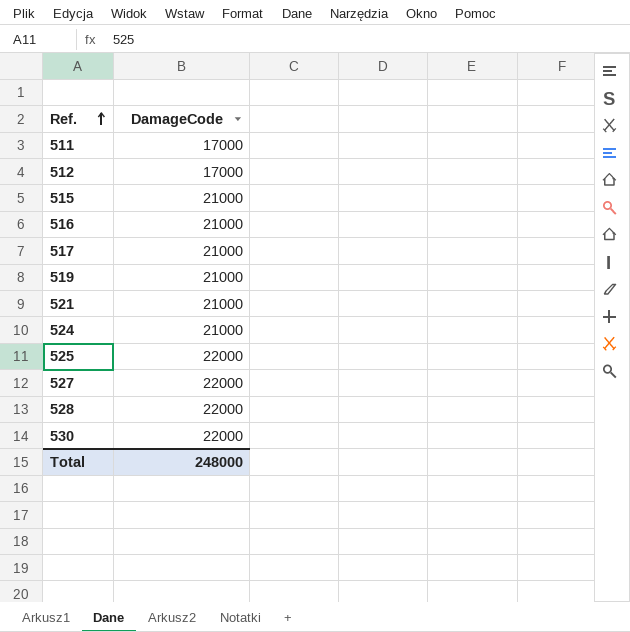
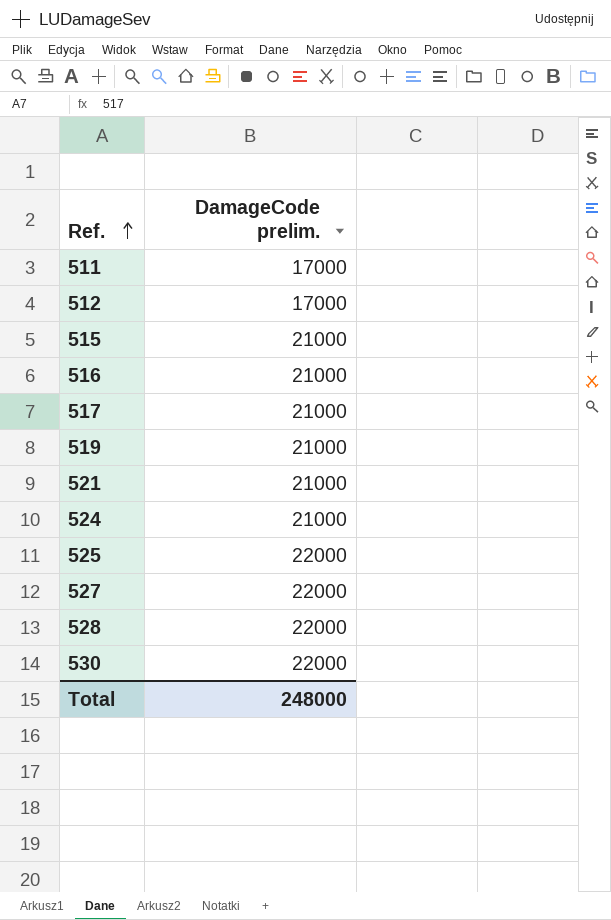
column name: DamageCode -> DamageCode prelim.

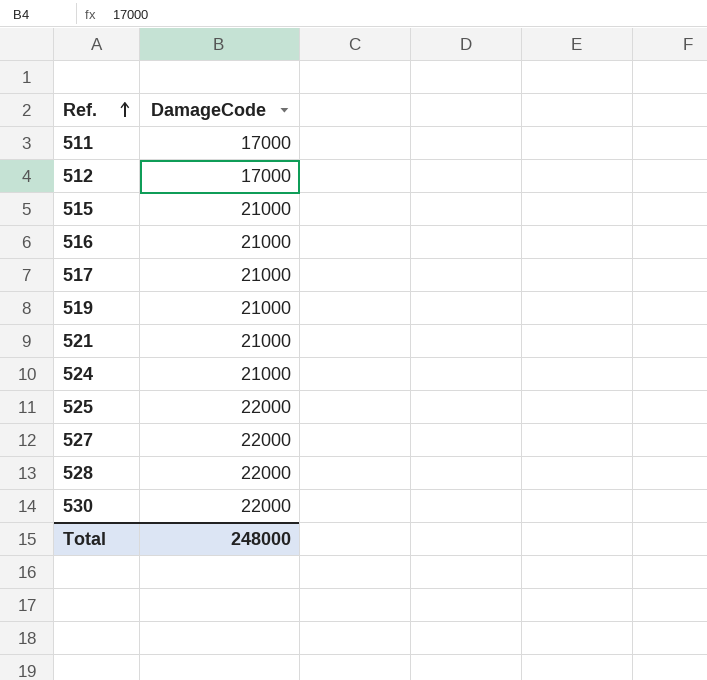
column name: DamageCode prelim. -> DamageCode

